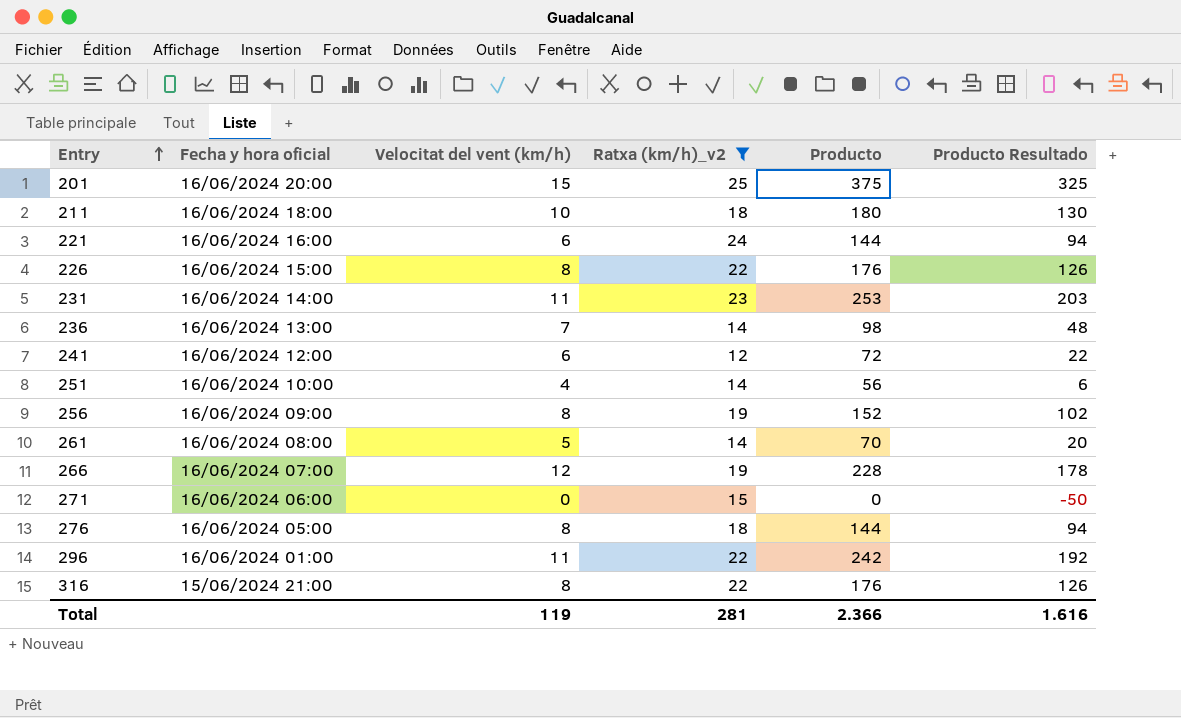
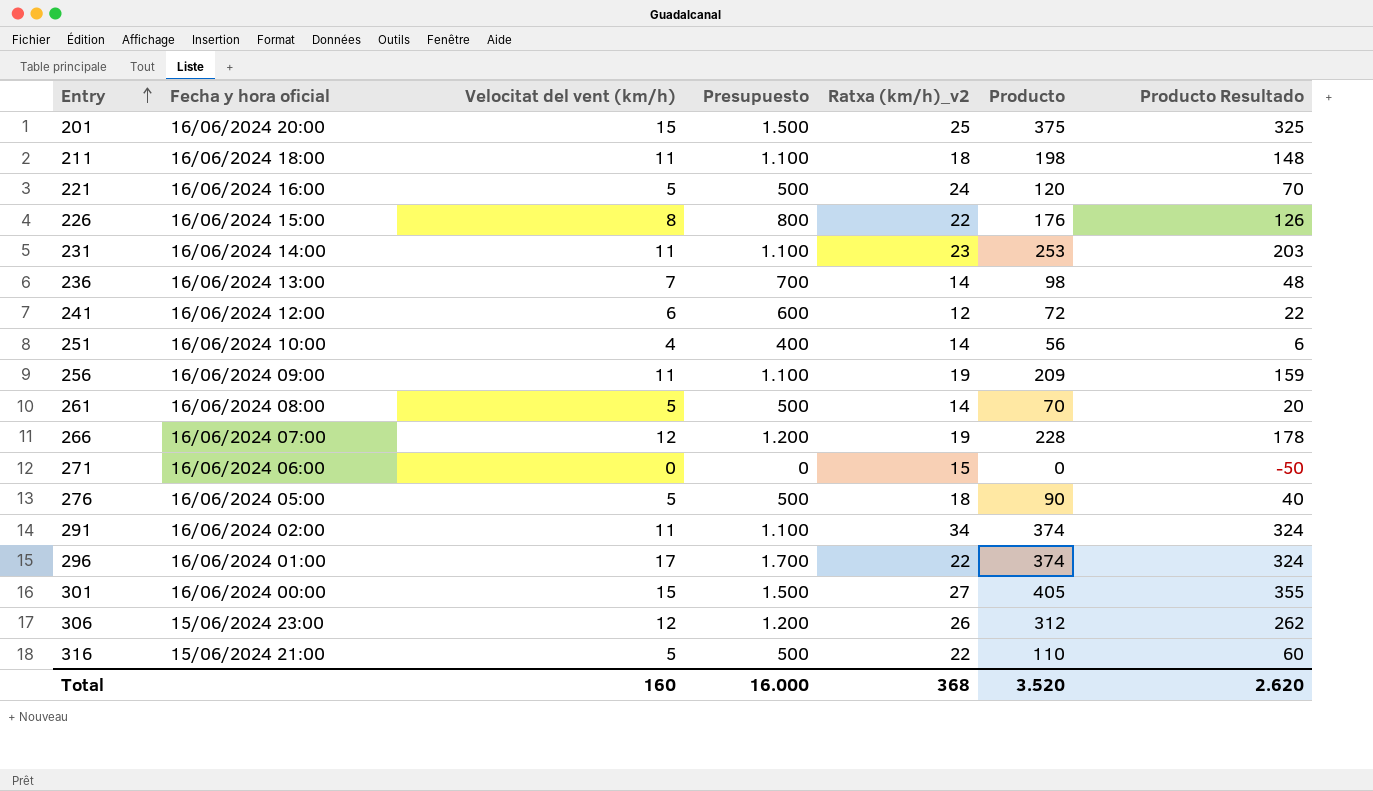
filter: Ratxa (km/h)_v2 <= 25 -> none
column Presupuesto | formula: none -> [Velocitat del vent (km/h)] * 100
211 | Velocitat del vent (km/h): 10 -> 11
211 | Producto: 180 -> 198
211 | Producto Resultado: 130 -> 148
221 | Velocitat del vent (km/h): 6 -> 5
221 | Producto: 144 -> 120
221 | Producto Resultado: 94 -> 70
256 | Velocitat del vent (km/h): 8 -> 11
256 | Producto: 152 -> 209
256 | Producto Resultado: 102 -> 159
276 | Velocitat del vent (km/h): 8 -> 5
276 | Producto: 144 -> 90
276 | Producto Resultado: 94 -> 40
296 | Velocitat del vent (km/h): 11 -> 17
296 | Producto: 242 -> 374
296 | Producto Resultado: 192 -> 324
316 | Velocitat del vent (km/h): 8 -> 5
316 | Producto: 176 -> 110
316 | Producto Resultado: 126 -> 60
Total | Velocitat del vent (km/h): 119 -> 160
Total | Ratxa (km/h)_v2: 281 -> 368
Total | Producto: 2.366 -> 3.520
Total | Producto Resultado: 1.616 -> 2.620

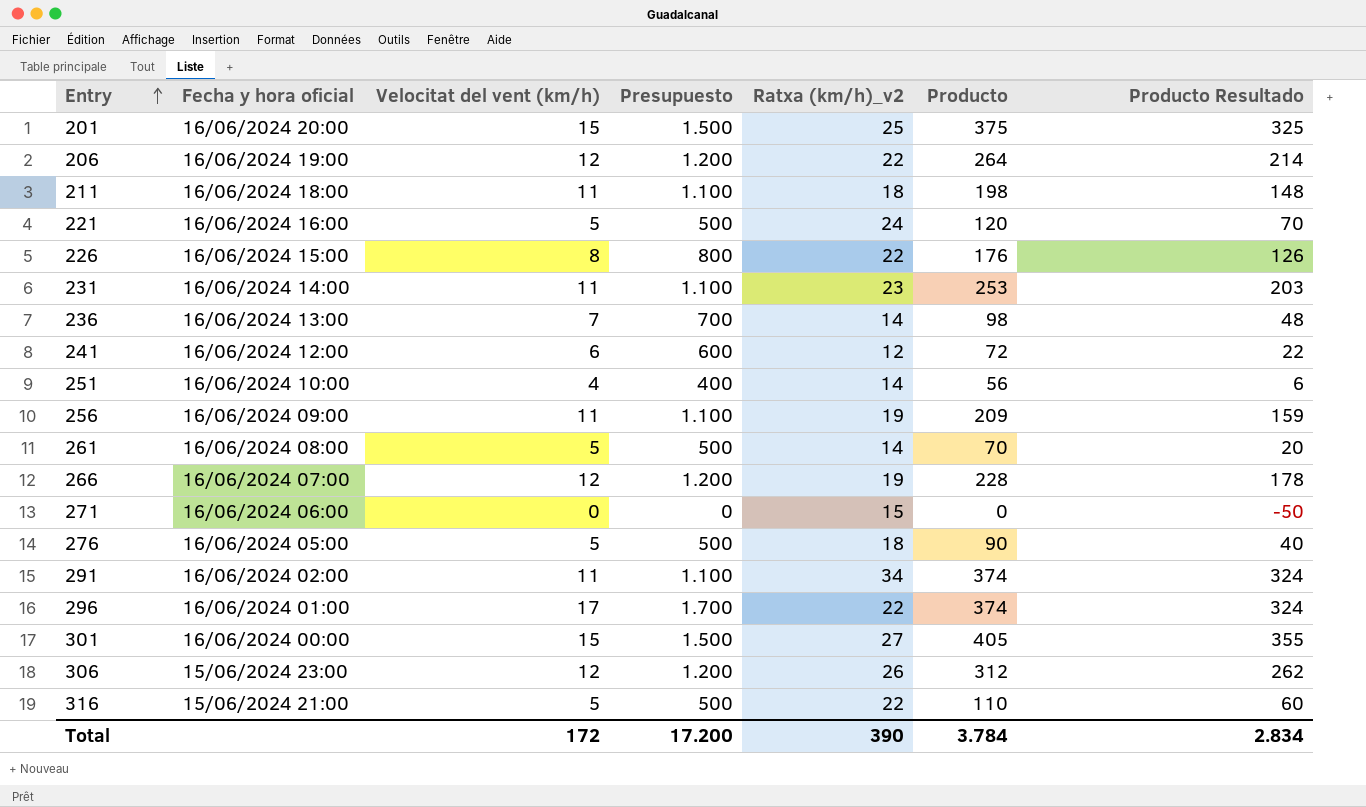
row 206: none -> 16/06/2024 19:00 | 12 | 1.200 | 22 | 264 | 214
Total | Velocitat del vent (km/h): 160 -> 172
Total | Presupuesto: 16.000 -> 17.200
Total | Ratxa (km/h)_v2: 368 -> 390
Total | Producto: 3.520 -> 3.784
Total | Producto Resultado: 2.620 -> 2.834

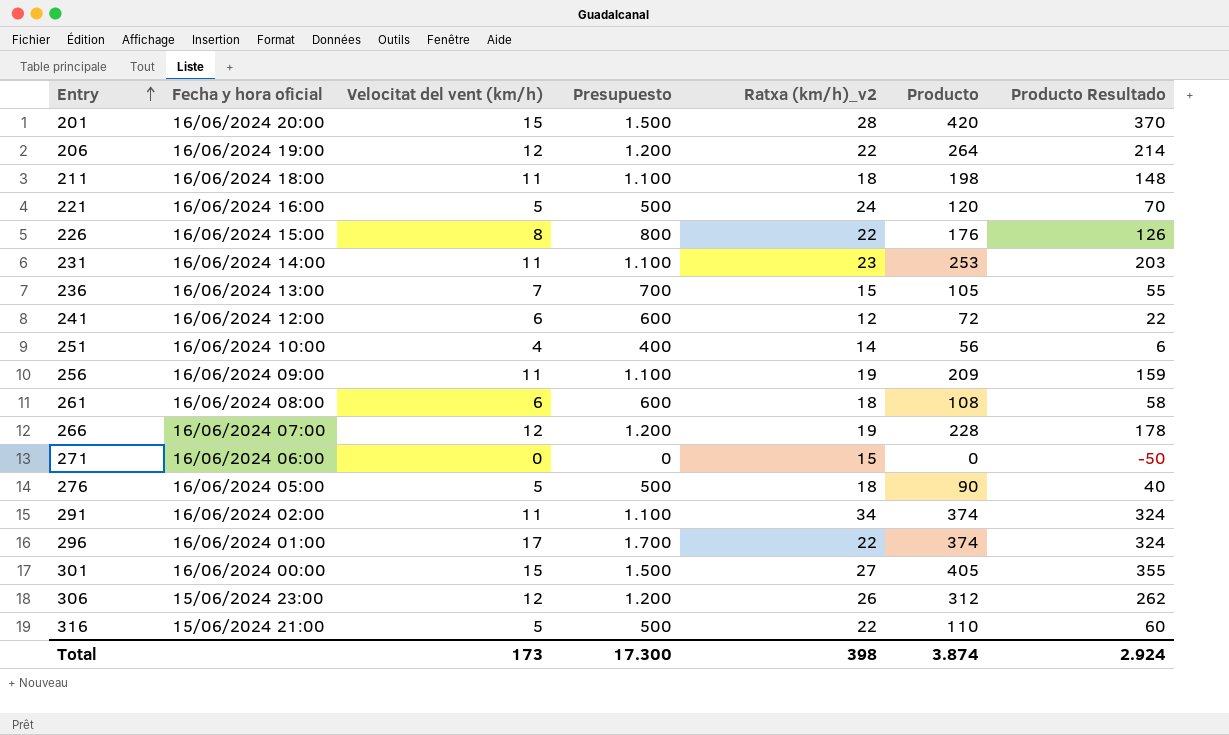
201 | Ratxa (km/h)_v2: 25 -> 28
201 | Producto: 375 -> 420
201 | Producto Resultado: 325 -> 370
236 | Ratxa (km/h)_v2: 14 -> 15
236 | Producto: 98 -> 105
236 | Producto Resultado: 48 -> 55
261 | Velocitat del vent (km/h): 5 -> 6
261 | Presupuesto: 500 -> 600
261 | Ratxa (km/h)_v2: 14 -> 18
261 | Producto: 70 -> 108
261 | Producto Resultado: 20 -> 58
Total | Velocitat del vent (km/h): 172 -> 173
Total | Presupuesto: 17.200 -> 17.300
Total | Ratxa (km/h)_v2: 390 -> 398
Total | Producto: 3.784 -> 3.874
Total | Producto Resultado: 2.834 -> 2.924

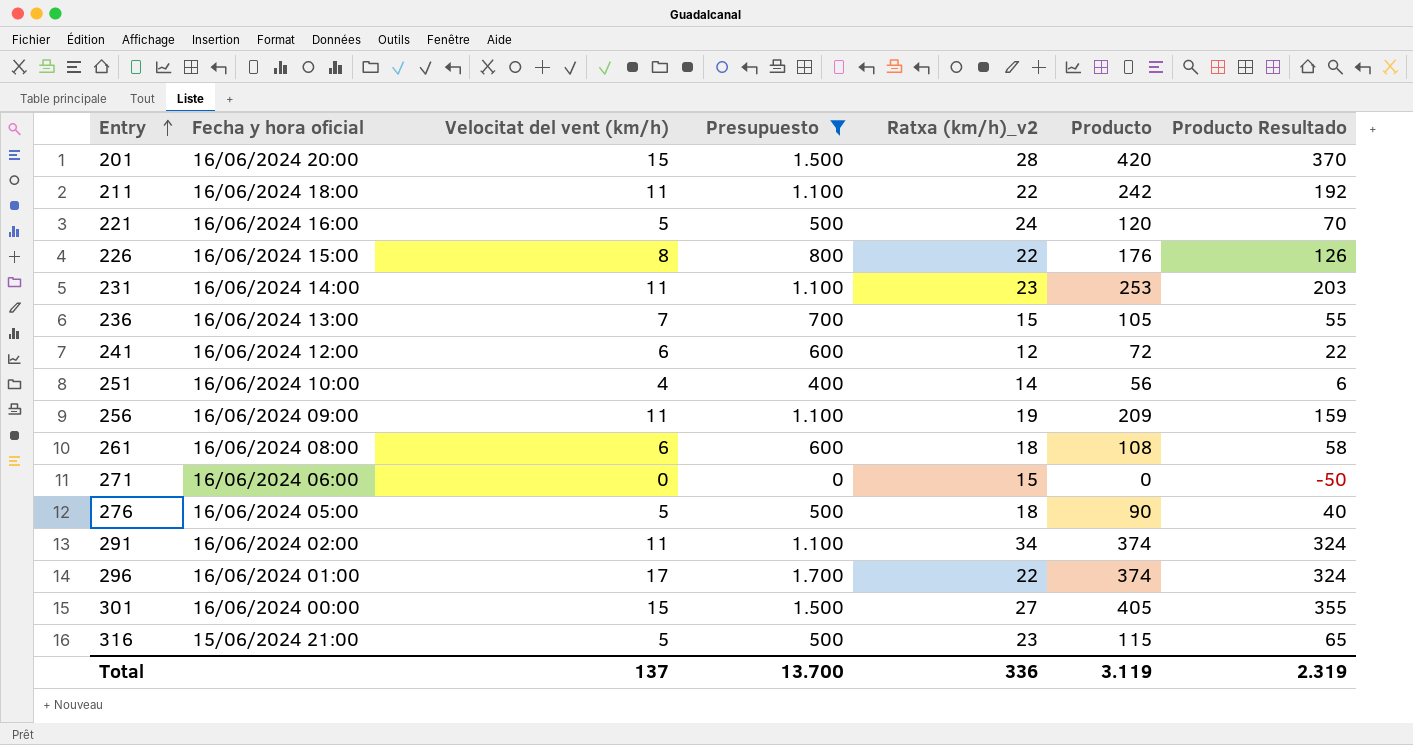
filter: none -> Presupuesto != 1.200
211 | Ratxa (km/h)_v2: 18 -> 22
211 | Producto: 198 -> 242
211 | Producto Resultado: 148 -> 192
316 | Ratxa (km/h)_v2: 22 -> 23
316 | Producto: 110 -> 115
316 | Producto Resultado: 60 -> 65
Total | Velocitat del vent (km/h): 173 -> 137
Total | Presupuesto: 17.300 -> 13.700
Total | Ratxa (km/h)_v2: 398 -> 336
Total | Producto: 3.874 -> 3.119
Total | Producto Resultado: 2.924 -> 2.319

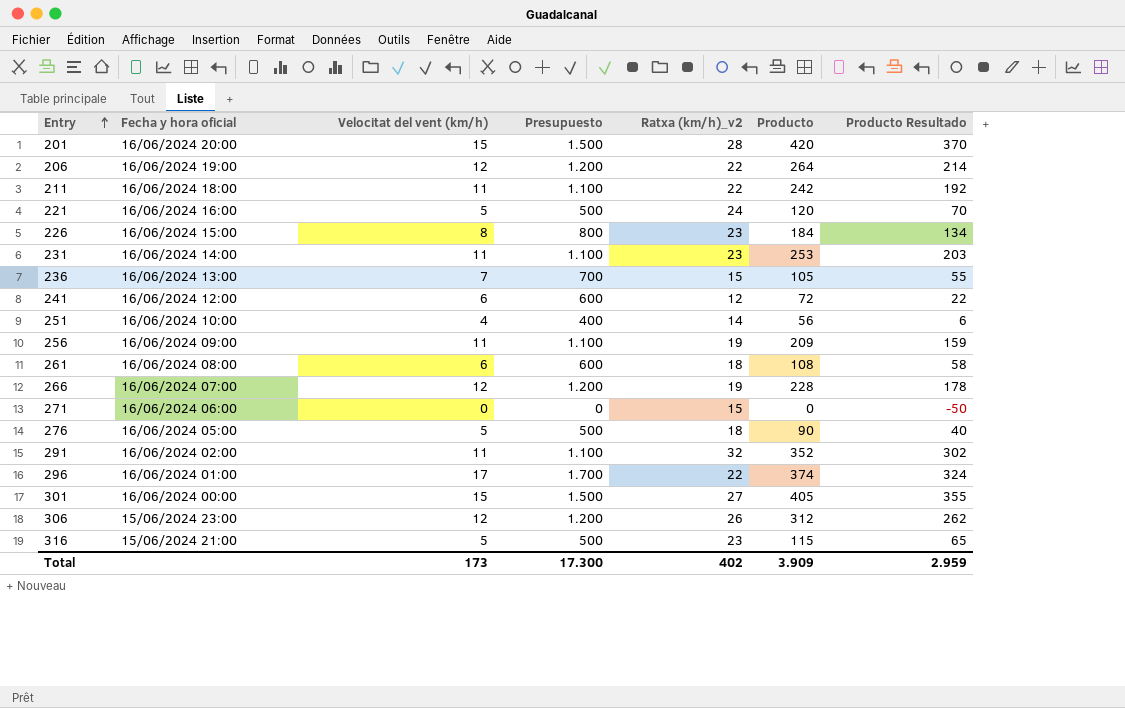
filter: Presupuesto != 1.200 -> none
226 | Ratxa (km/h)_v2: 22 -> 23
226 | Producto: 176 -> 184
226 | Producto Resultado: 126 -> 134
291 | Ratxa (km/h)_v2: 34 -> 32
291 | Producto: 374 -> 352
291 | Producto Resultado: 324 -> 302
Total | Velocitat del vent (km/h): 137 -> 173
Total | Presupuesto: 13.700 -> 17.300
Total | Ratxa (km/h)_v2: 336 -> 402
Total | Producto: 3.119 -> 3.909
Total | Producto Resultado: 2.319 -> 2.959

